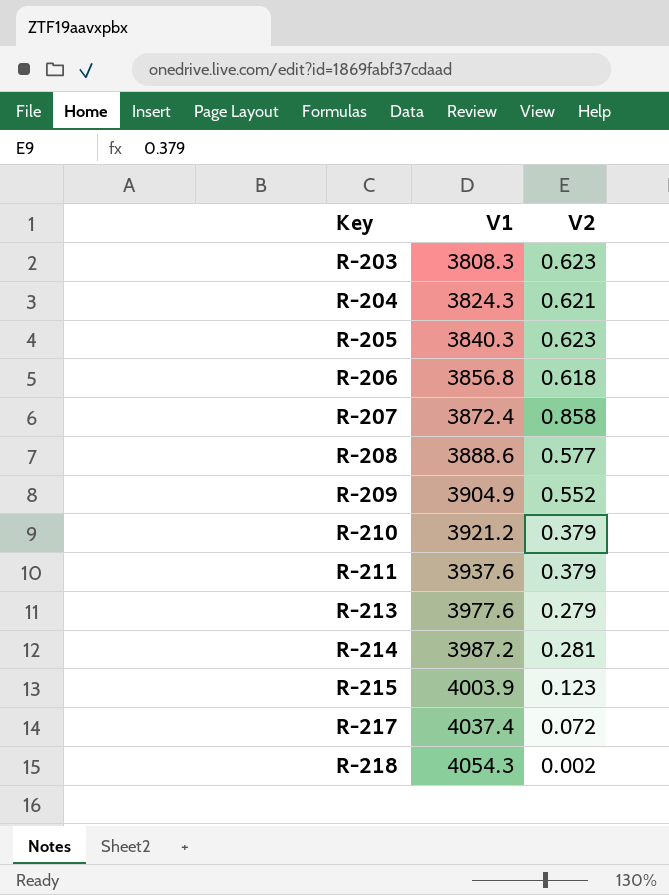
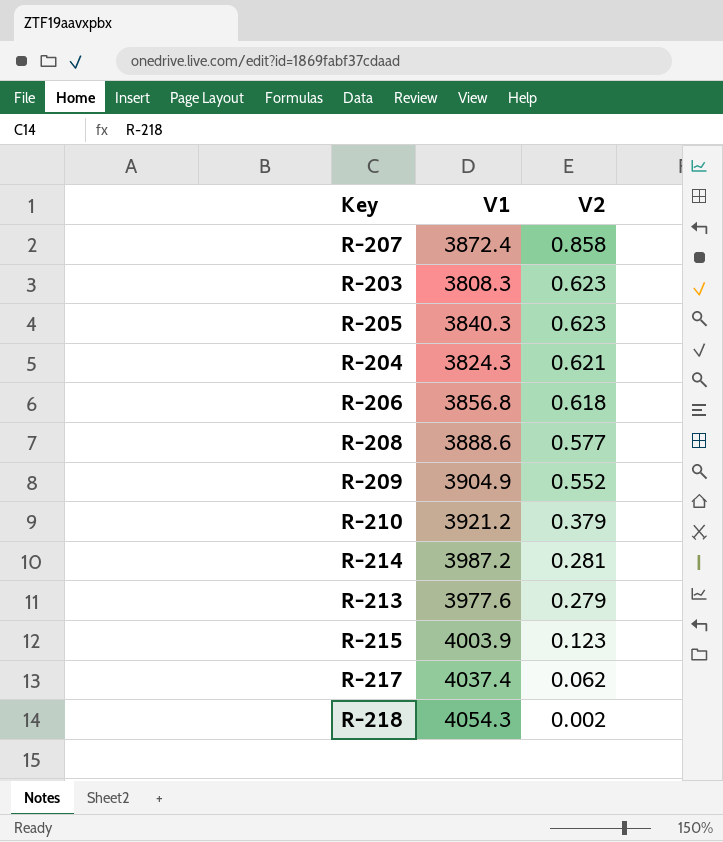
row order: Key ascending -> V2 descending
row R-211: 3937.6 | 0.379 -> none
R-217 | V2: 0.072 -> 0.062

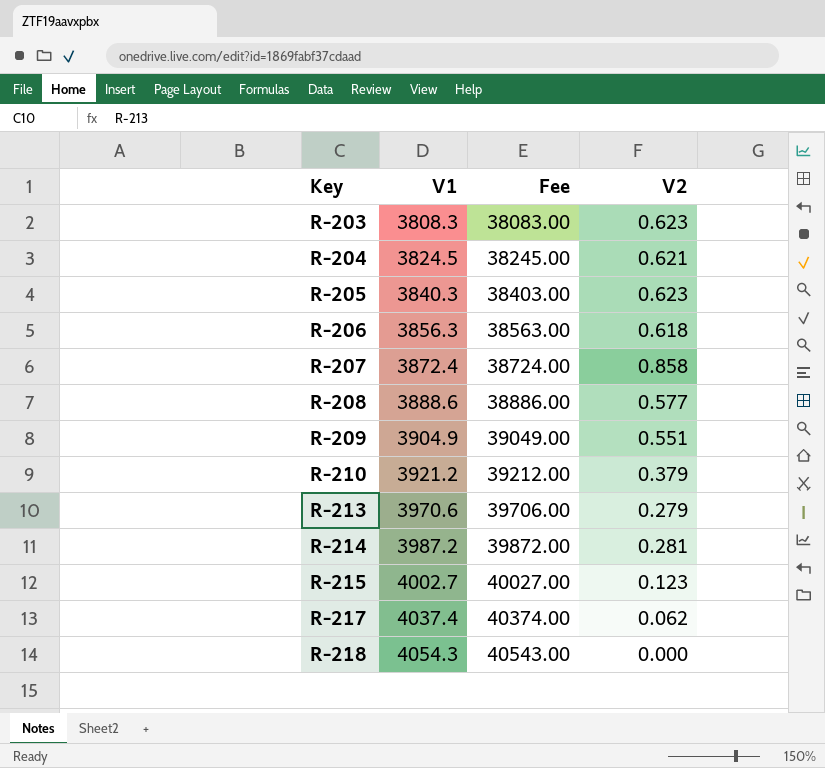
row order: V2 descending -> Key ascending
column Fee | formula: none -> [V1] * 10
R-204 | V1: 3824.3 -> 3824.5
R-206 | V1: 3856.8 -> 3856.3
R-209 | V2: 0.552 -> 0.551
R-213 | V1: 3977.6 -> 3970.6
R-215 | V1: 4003.9 -> 4002.7
R-218 | V2: 0.002 -> 0.000

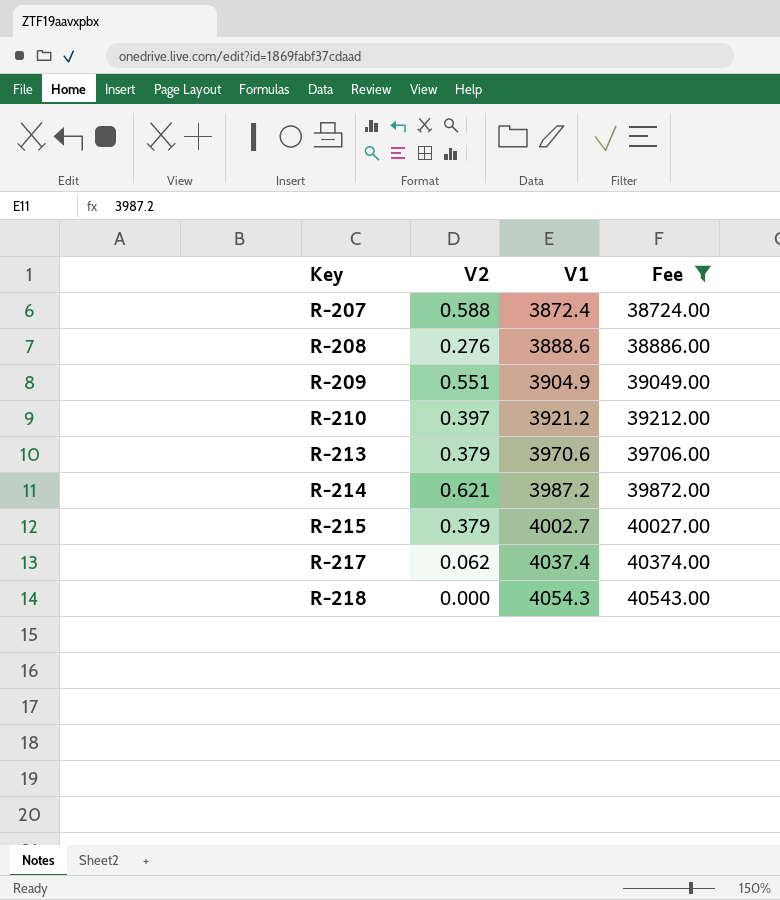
filter: none -> Fee >= 38724.00
column V2 | position: 4 -> 2
R-207 | V2: 0.858 -> 0.588
R-208 | V2: 0.577 -> 0.276
R-210 | V2: 0.379 -> 0.397
R-213 | V2: 0.279 -> 0.379
R-214 | V2: 0.281 -> 0.621
R-215 | V2: 0.123 -> 0.379

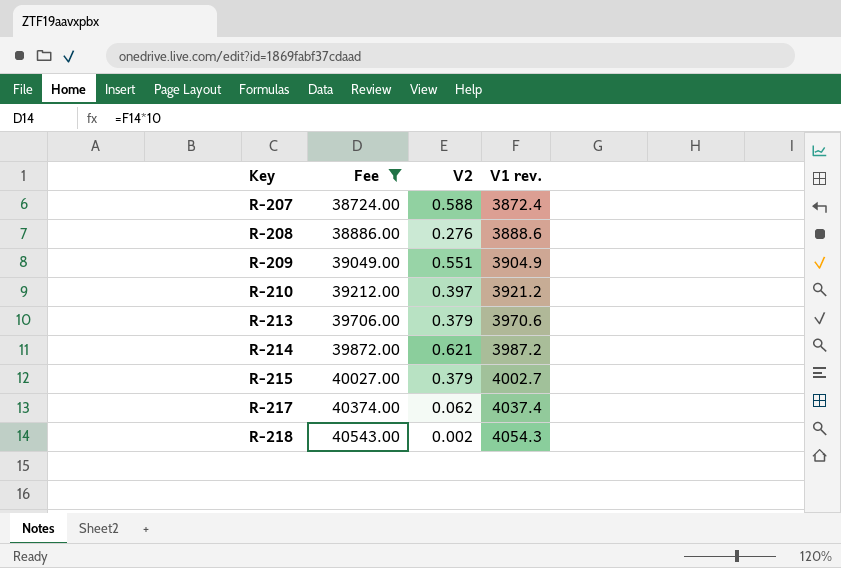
column Fee | position: 4 -> 2
column name: V1 -> V1 rev.
R-218 | V2: 0.000 -> 0.002

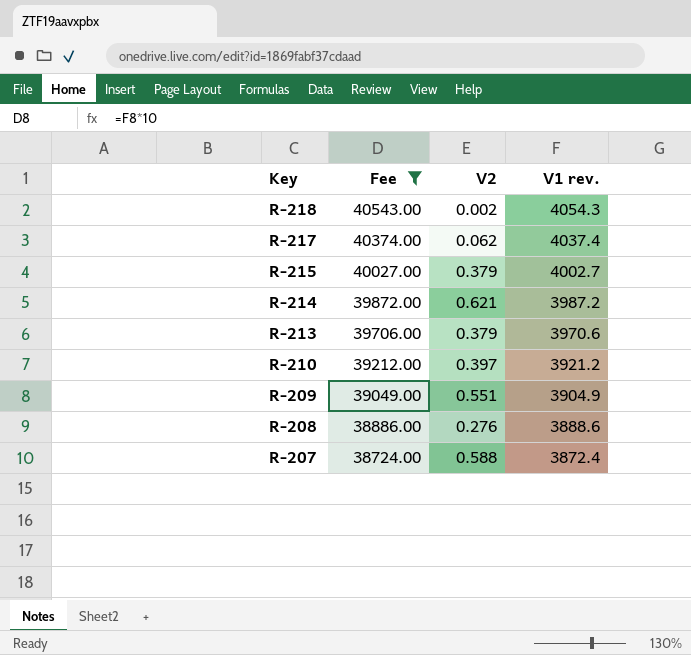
row order: Key ascending -> Key descending

